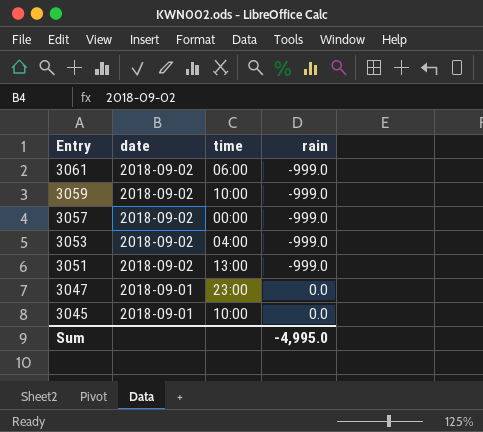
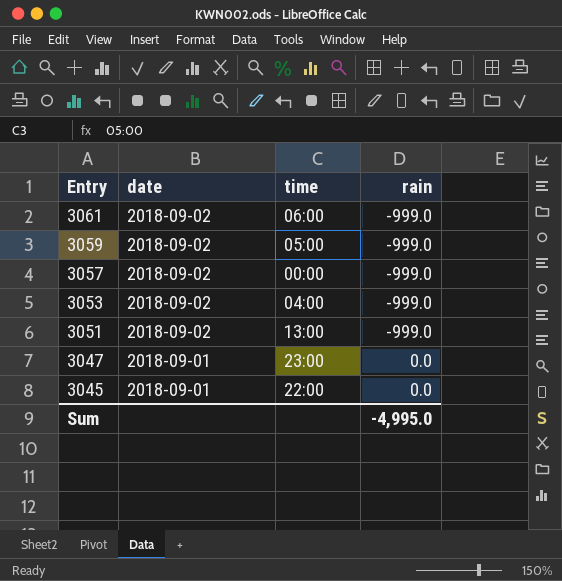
3059 | time: 10:00 -> 05:00
3045 | time: 10:00 -> 22:00

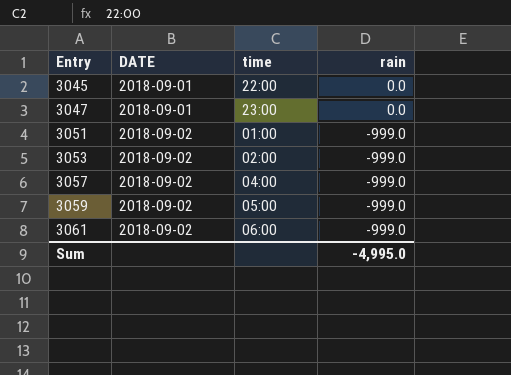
row order: Entry descending -> Entry ascending
column name: date -> DATE
3051 | time: 13:00 -> 01:00
3053 | time: 04:00 -> 02:00
3057 | time: 00:00 -> 04:00

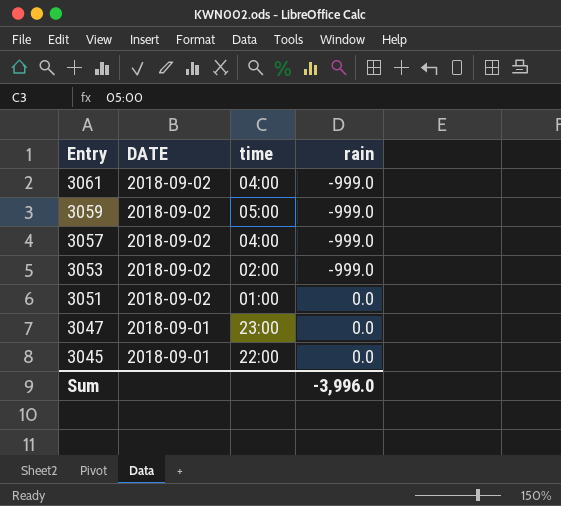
row order: Entry ascending -> Entry descending
3061 | time: 06:00 -> 04:00
3051 | rain: -999.0 -> 0.0
Sum | rain: -4,995.0 -> -3,996.0

